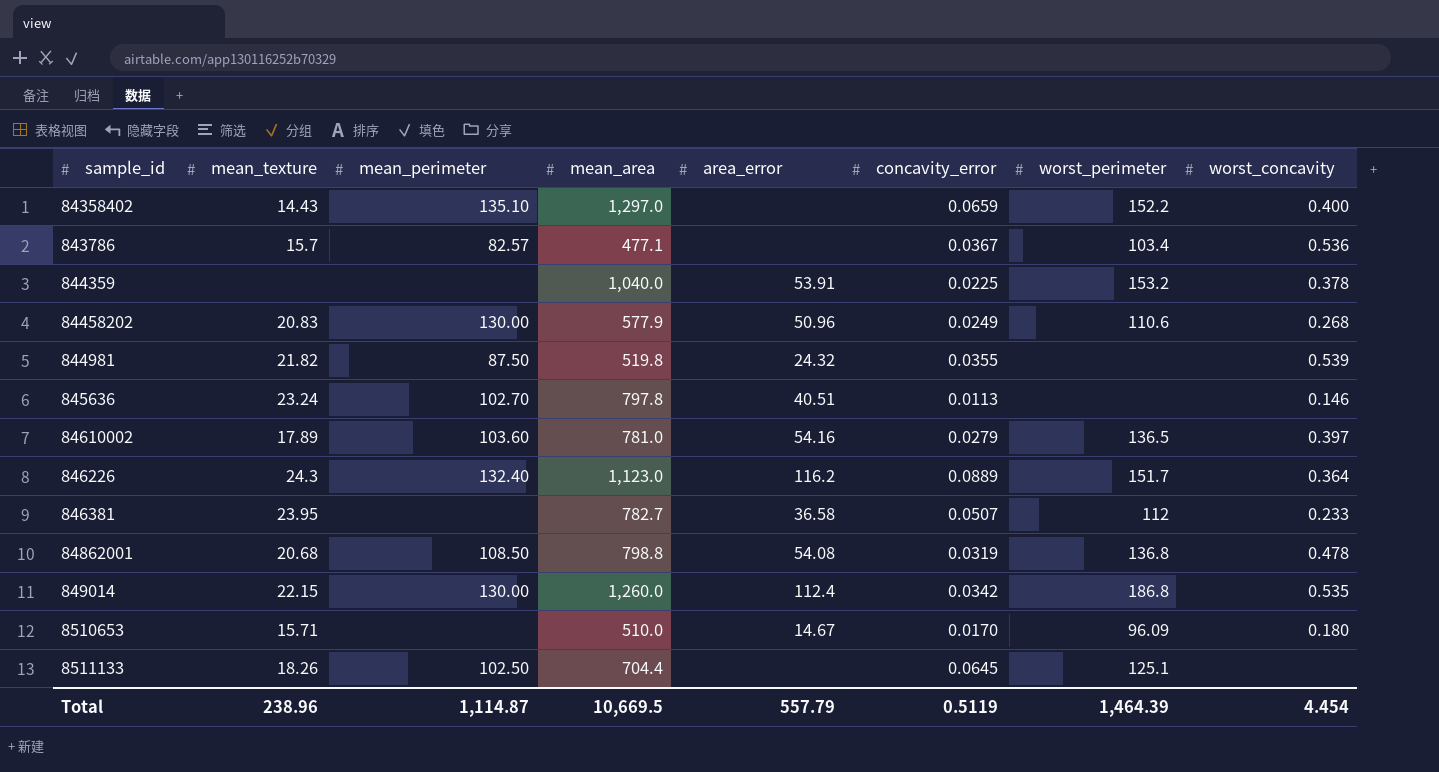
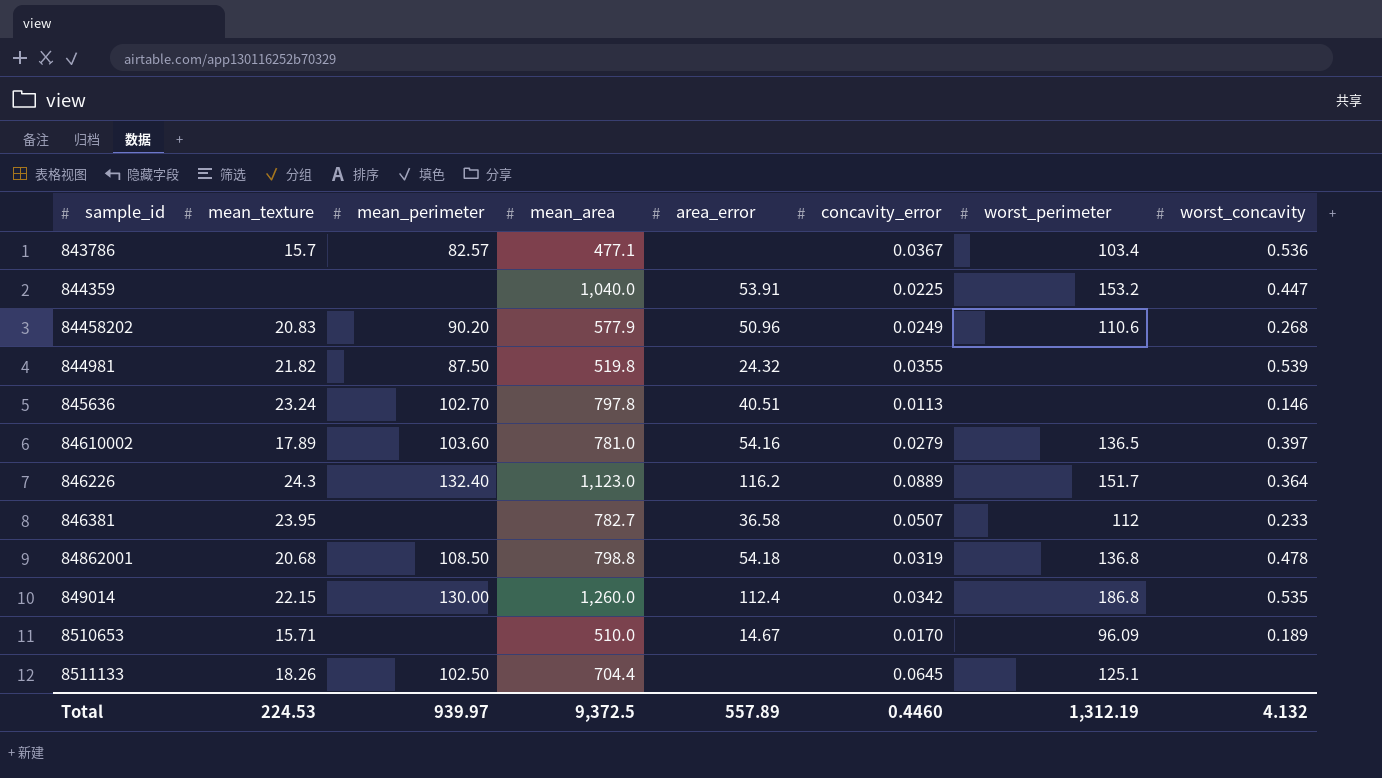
row 84358402: 14.43 | 135.10 | 1,297.0 | none | 0.0659 | 152.2 | 0.400 -> none
844359 | worst_concavity: 0.378 -> 0.447
84458202 | mean_perimeter: 130.00 -> 90.20
84862001 | area_error: 54.08 -> 54.18
8510653 | worst_concavity: 0.180 -> 0.189
Total | mean_texture: 238.96 -> 224.53
Total | mean_perimeter: 1,114.87 -> 939.97
Total | mean_area: 10,669.5 -> 9,372.5
Total | area_error: 557.79 -> 557.89
Total | concavity_error: 0.5119 -> 0.4460
Total | worst_perimeter: 1,464.39 -> 1,312.19
Total | worst_concavity: 4.454 -> 4.132

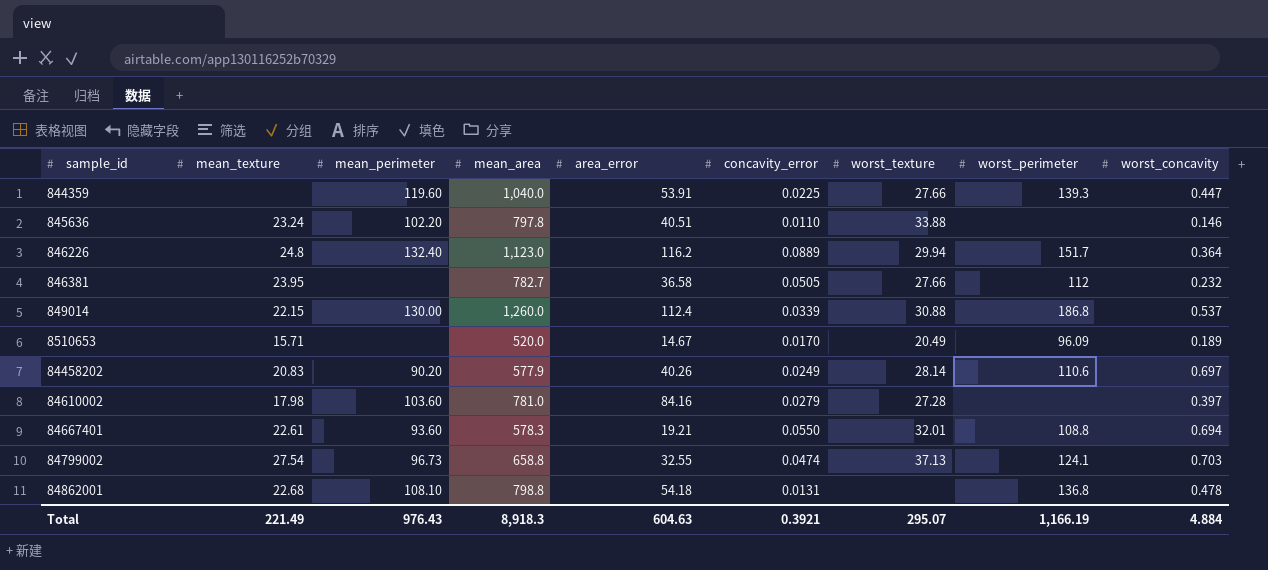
row order: none -> sample_id ascending
column worst_texture | position: none -> 7
row 843786: 15.7 | 82.57 | 477.1 | none | 0.0367 | 103.4 | 0.536 -> none
row 844981: 21.82 | 87.50 | 519.8 | 24.32 | 0.0355 | none | 0.539 -> none
row 8511133: 18.26 | 102.50 | 704.4 | none | 0.0645 | 125.1 | none -> none
844359 | mean_perimeter: none -> 119.60
844359 | worst_perimeter: 153.2 -> 139.3
845636 | mean_perimeter: 102.70 -> 102.20
845636 | concavity_error: 0.0113 -> 0.0110
846226 | mean_texture: 24.3 -> 24.8
846381 | concavity_error: 0.0507 -> 0.0505
846381 | worst_concavity: 0.233 -> 0.232
849014 | concavity_error: 0.0342 -> 0.0339
849014 | worst_concavity: 0.535 -> 0.537
8510653 | mean_area: 510.0 -> 520.0
84458202 | area_error: 50.96 -> 40.26
84458202 | worst_concavity: 0.268 -> 0.697
84610002 | mean_texture: 17.89 -> 17.98
84610002 | area_error: 54.16 -> 84.16
84610002 | worst_perimeter: 136.5 -> none
row 84667401: none -> 22.61 | 93.60 | 578.3 | 19.21 | 0.0550 | 32.01 | 108.8 | 0.694
row 84799002: none -> 27.54 | 96.73 | 658.8 | 32.55 | 0.0474 | 37.13 | 124.1 | 0.703
84862001 | mean_texture: 20.68 -> 22.68
84862001 | mean_perimeter: 108.50 -> 108.10
84862001 | concavity_error: 0.0319 -> 0.0131
Total | mean_texture: 224.53 -> 221.49
Total | mean_perimeter: 939.97 -> 976.43
Total | mean_area: 9,372.5 -> 8,918.3
Total | area_error: 557.89 -> 604.63
Total | concavity_error: 0.4460 -> 0.3921
Total | worst_perimeter: 1,312.19 -> 1,166.19
Total | worst_concavity: 4.132 -> 4.884

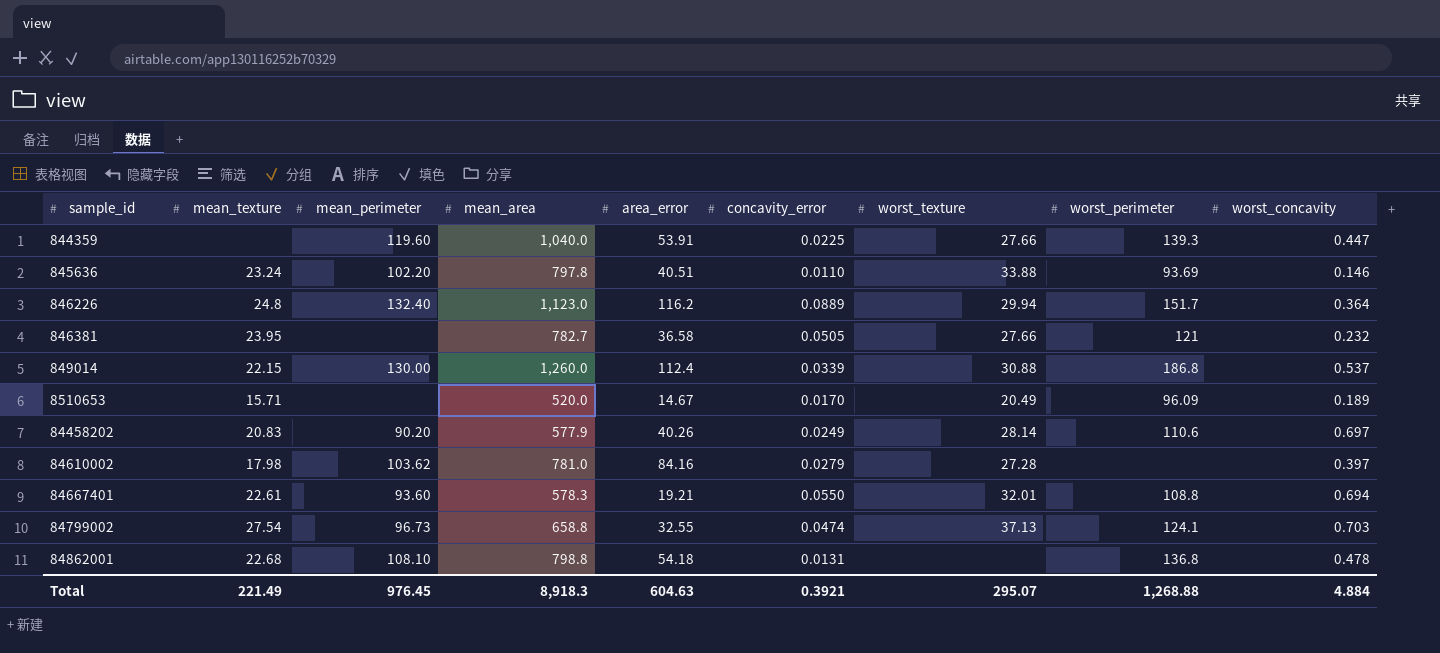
845636 | worst_perimeter: none -> 93.69
846381 | worst_perimeter: 112 -> 121
84610002 | mean_perimeter: 103.60 -> 103.62
Total | mean_perimeter: 976.43 -> 976.45
Total | worst_perimeter: 1,166.19 -> 1,268.88

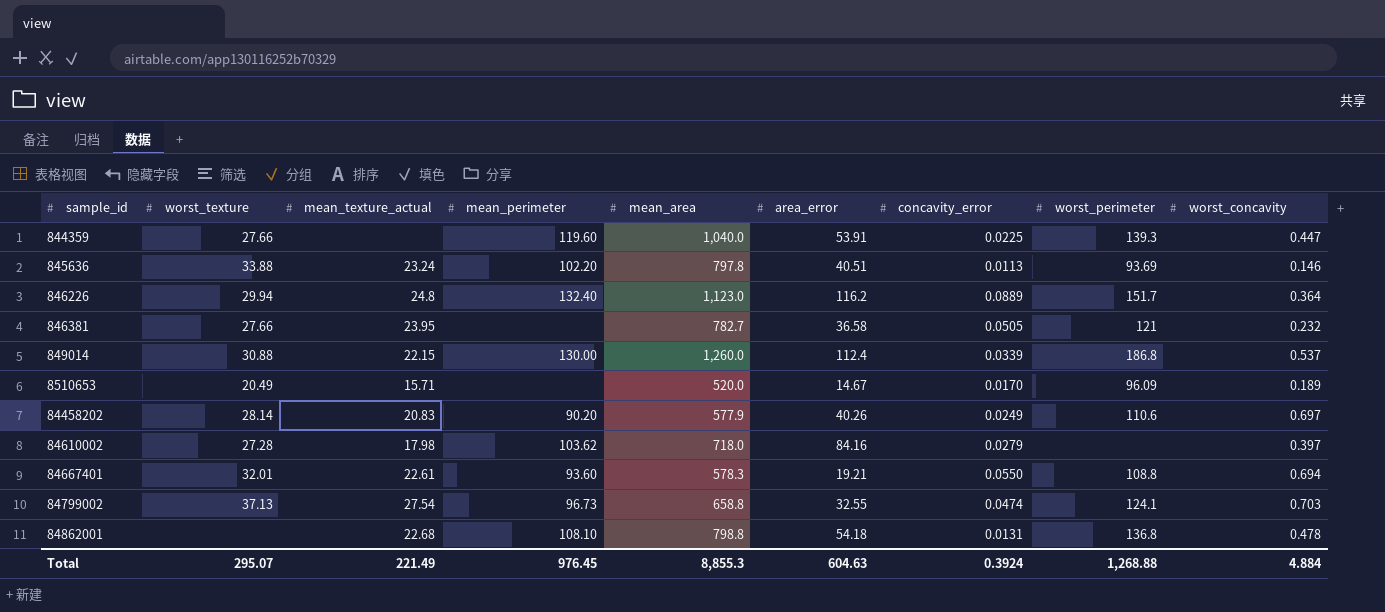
column worst_texture | position: 7 -> 2
column name: mean_texture -> mean_texture_actual
845636 | concavity_error: 0.0110 -> 0.0113
84610002 | mean_area: 781.0 -> 718.0
Total | mean_area: 8,918.3 -> 8,855.3
Total | concavity_error: 0.3921 -> 0.3924

